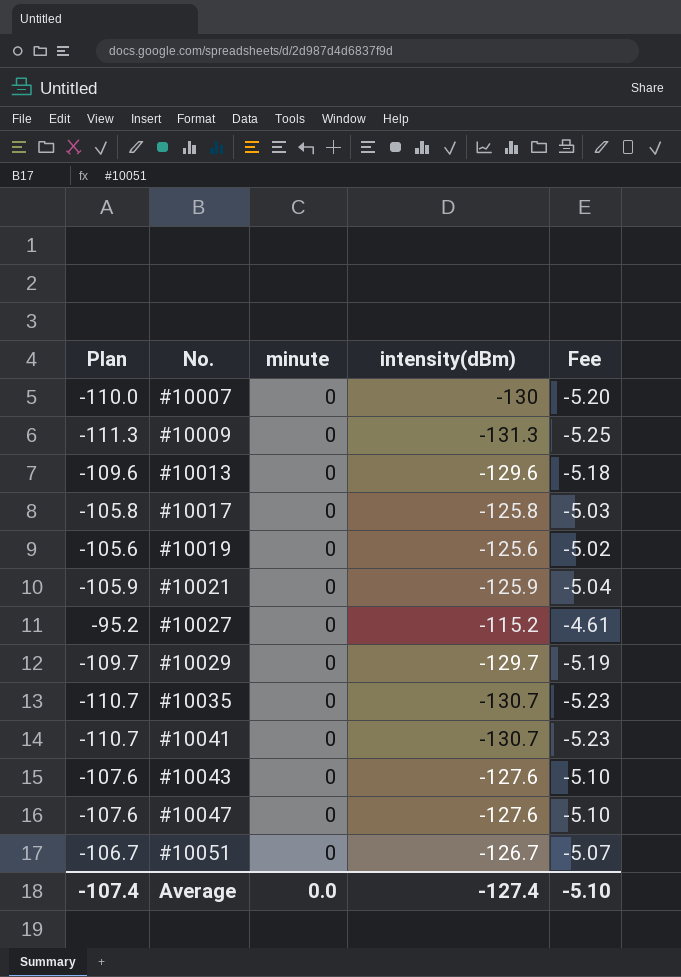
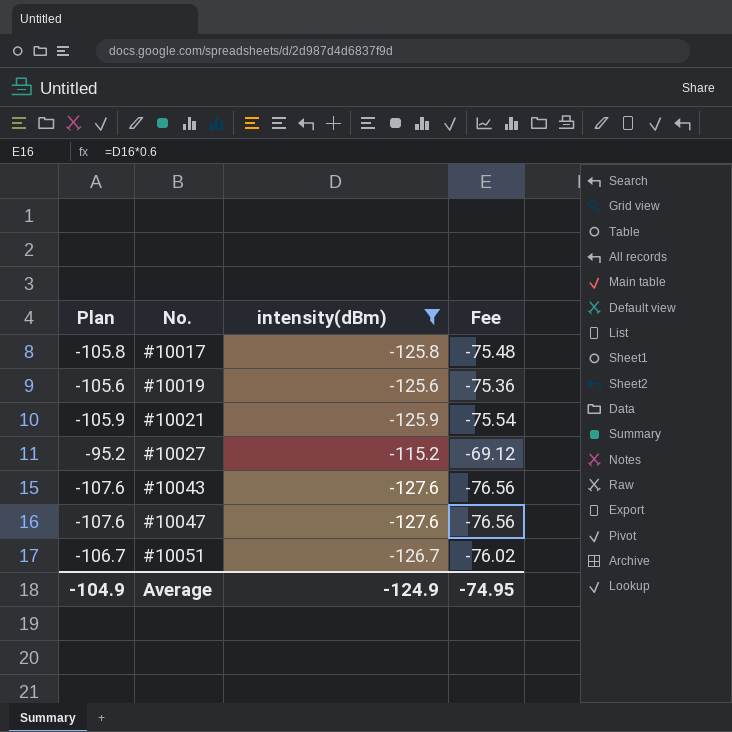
filter: none -> intensity(dBm) >= -127.6
column minute | position: 3 -> none
column Fee | formula: [intensity(dBm)] * 0.04 -> [intensity(dBm)] * 0.6
Average | Plan: -107.4 -> -104.9
Average | intensity(dBm): -127.4 -> -124.9
Average | Fee: -5.10 -> -74.95

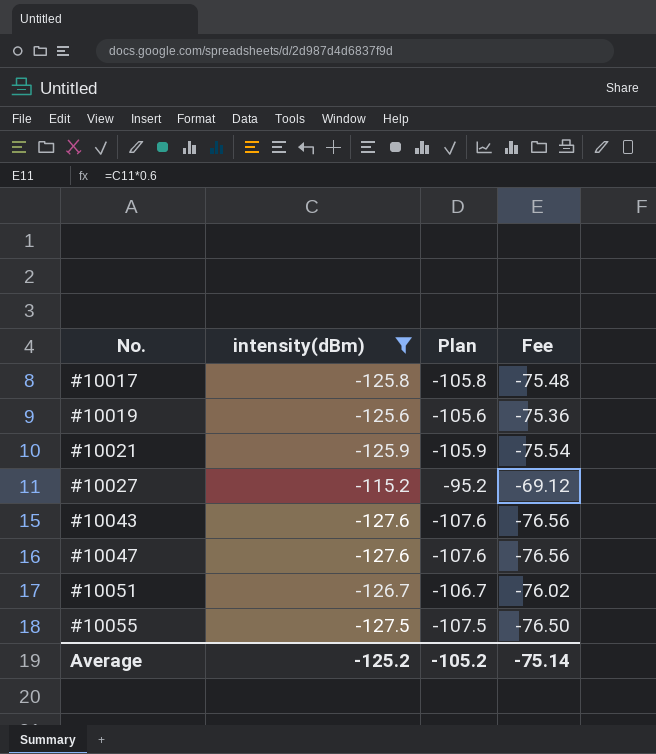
column Plan | position: 1 -> 3
row #10055: none -> -127.5 | -107.5 | -76.50
Average | intensity(dBm): -124.9 -> -125.2
Average | Plan: -104.9 -> -105.2
Average | Fee: -74.95 -> -75.14

